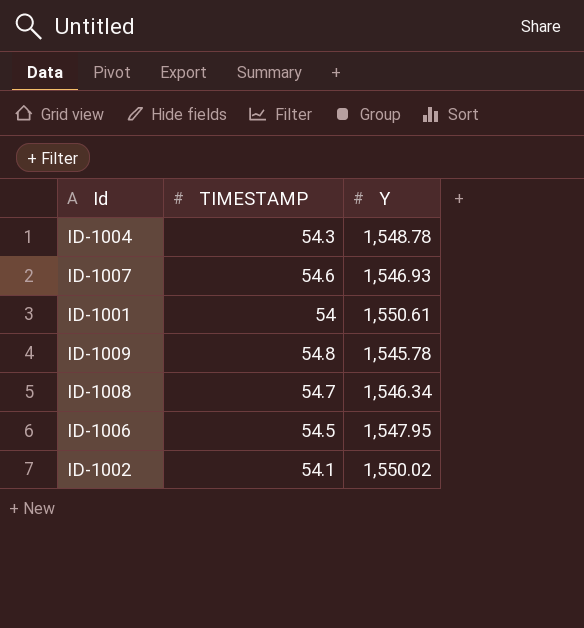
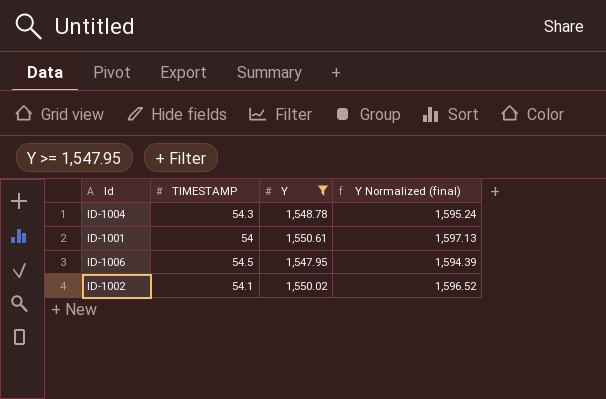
filter: none -> Y >= 1,547.95
column Y Normalized (final) | formula: none -> [Y] * 1.03

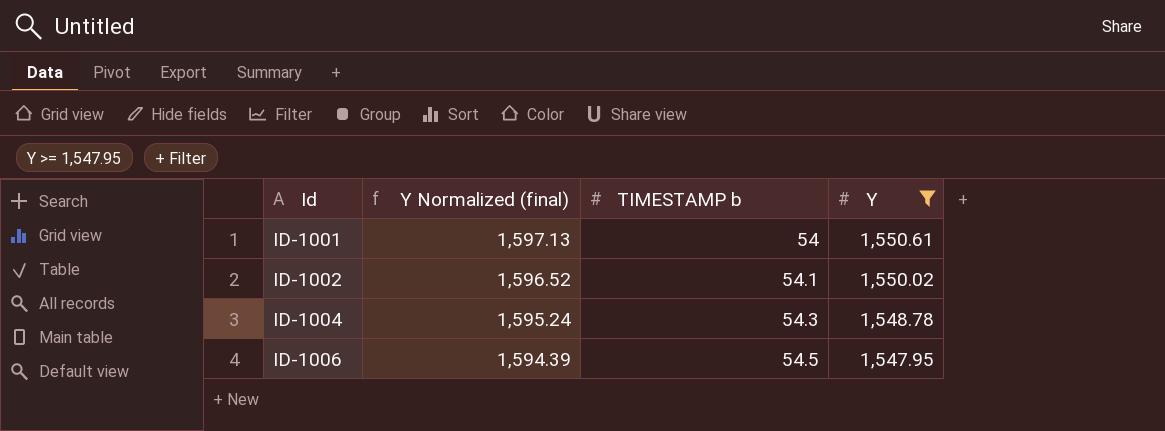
row order: none -> Id ascending
column Y Normalized (final) | position: 4 -> 2
column name: TIMESTAMP -> TIMESTAMP b

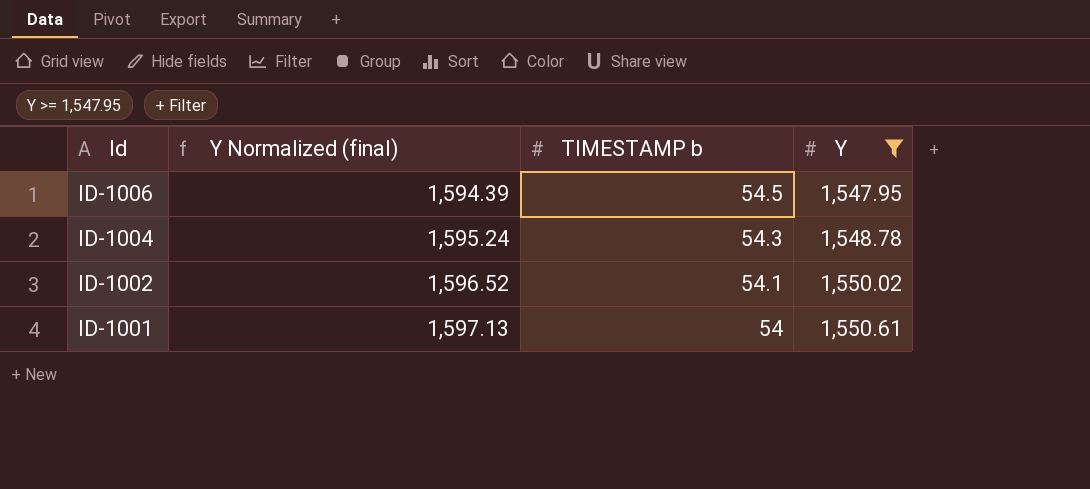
row order: Id ascending -> Id descending

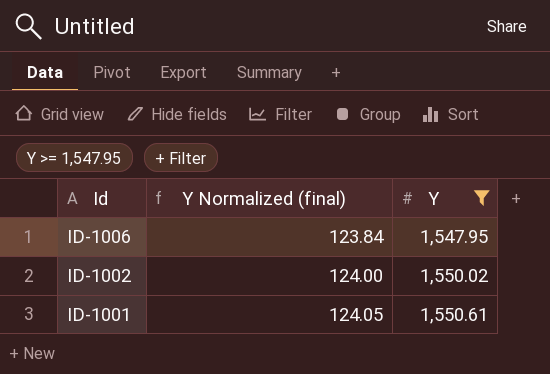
column TIMESTAMP b | position: 3 -> none
column Y Normalized (final) | formula: [Y] * 1.03 -> [Y] * 0.08
row ID-1004: 1,595.24 | 54.3 | 1,548.78 -> none

